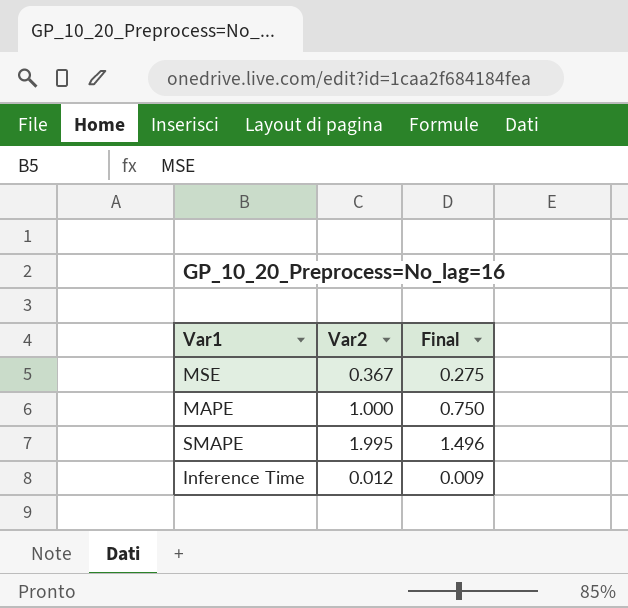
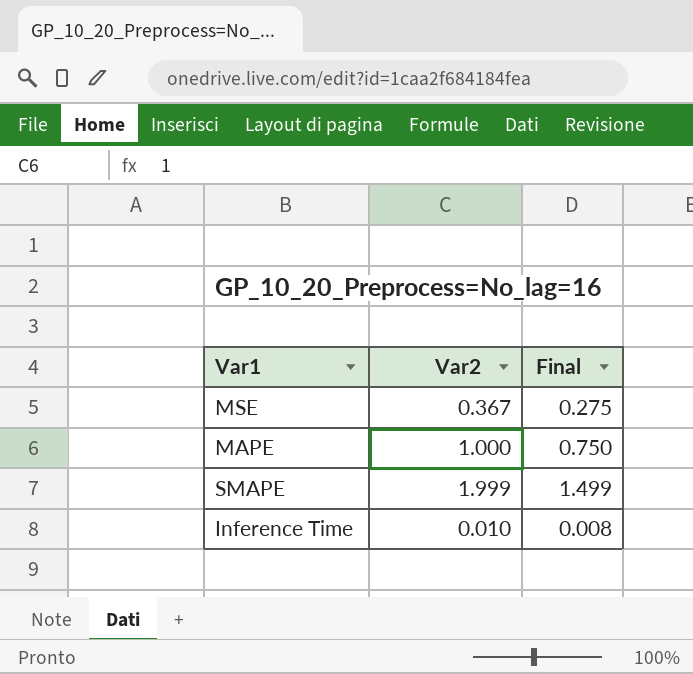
SMAPE | Var2: 1.995 -> 1.999
SMAPE | Final: 1.496 -> 1.499
Inference Time | Var2: 0.012 -> 0.010
Inference Time | Final: 0.009 -> 0.008

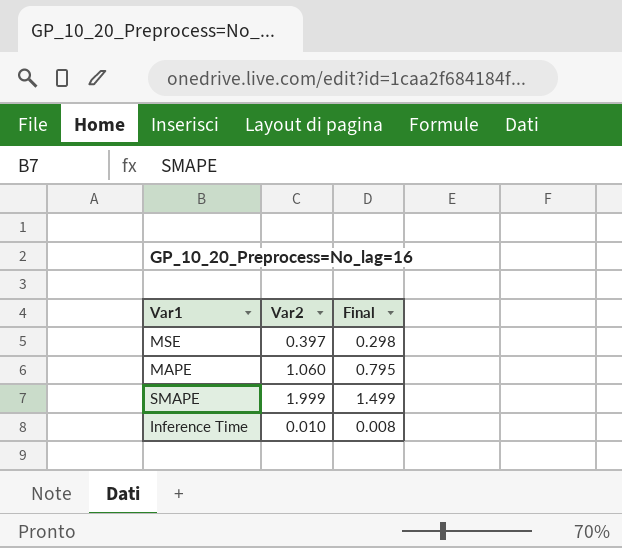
MSE | Var2: 0.367 -> 0.397
MSE | Final: 0.275 -> 0.298
MAPE | Var2: 1.000 -> 1.060
MAPE | Final: 0.750 -> 0.795

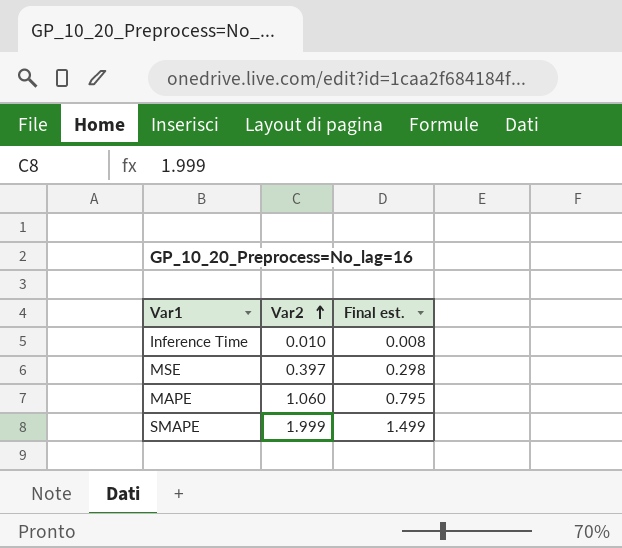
row order: none -> Var2 ascending
column name: Final -> Final est.

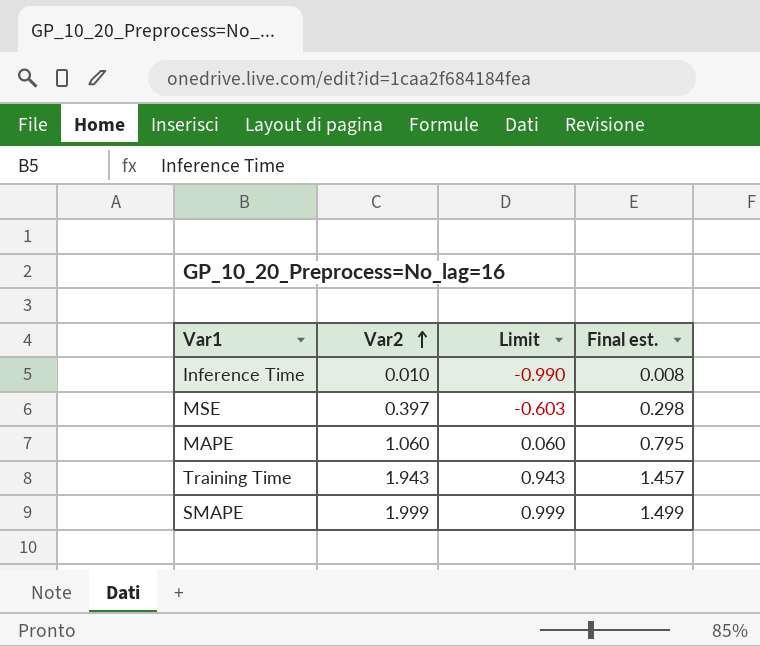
column Limit | formula: none -> [Var2] - 1
row Training Time: none -> 1.943 | 0.943 | 1.457

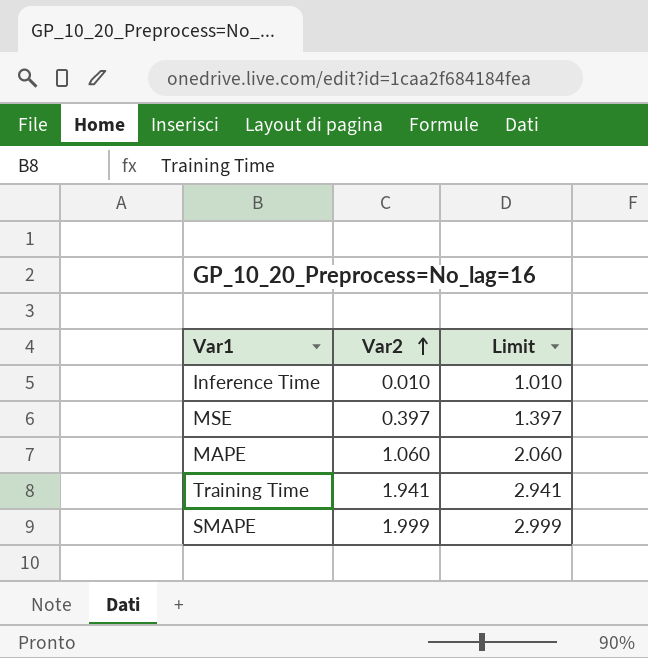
column Final est. | formula: [Var2] * 0.75 -> none
column Limit | formula: [Var2] - 1 -> [Var2] + 1
Training Time | Var2: 1.943 -> 1.941

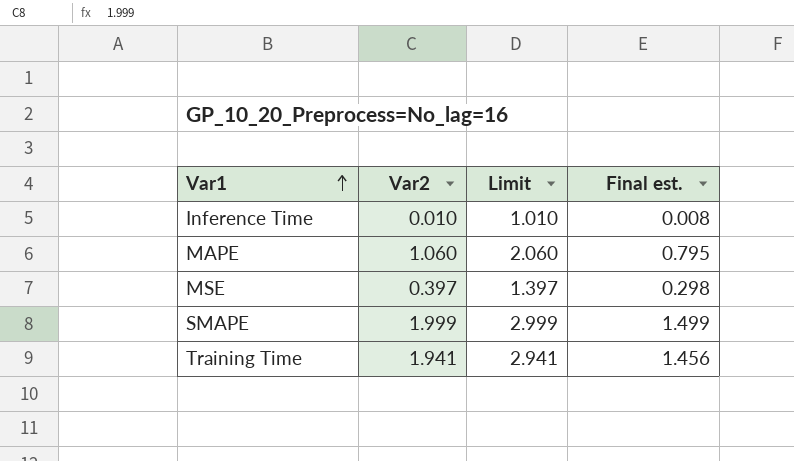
row order: Var2 ascending -> Var1 ascending
column Final est. | formula: none -> [Var2] * 0.75

